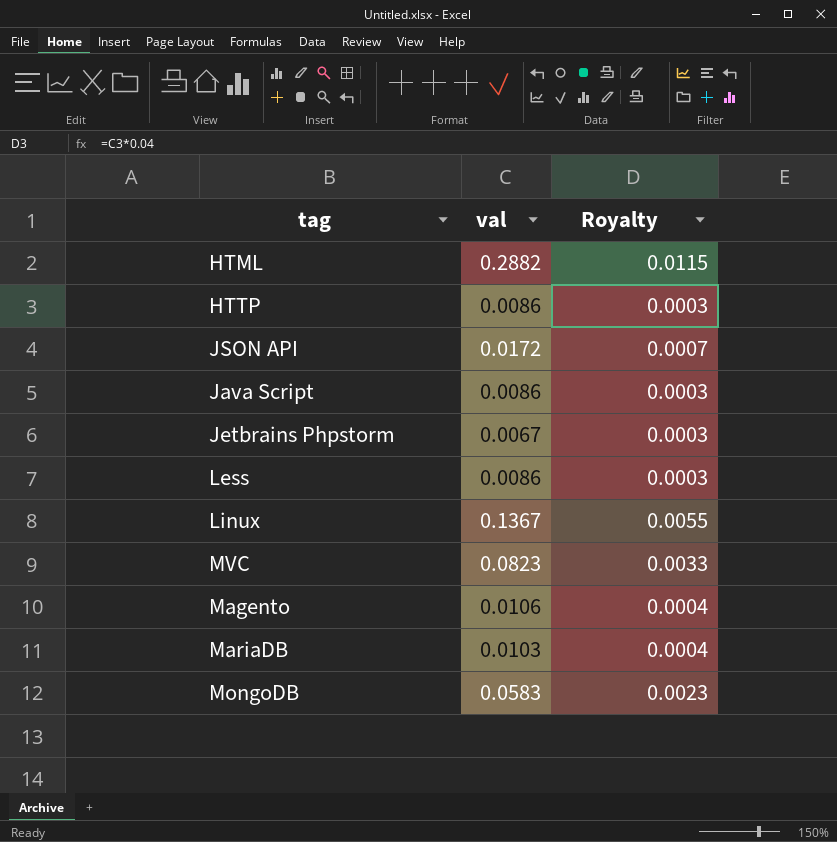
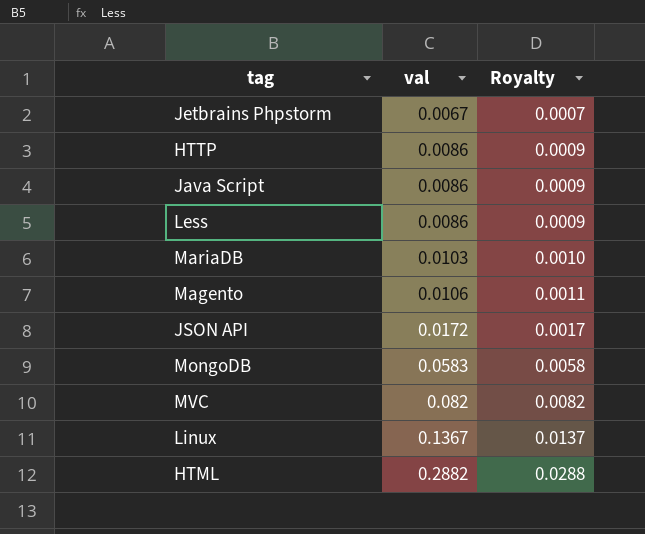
row order: none -> val ascending
column Royalty | formula: [val] * 0.04 -> [val] * 0.1
MVC | val: 0.0823 -> 0.082

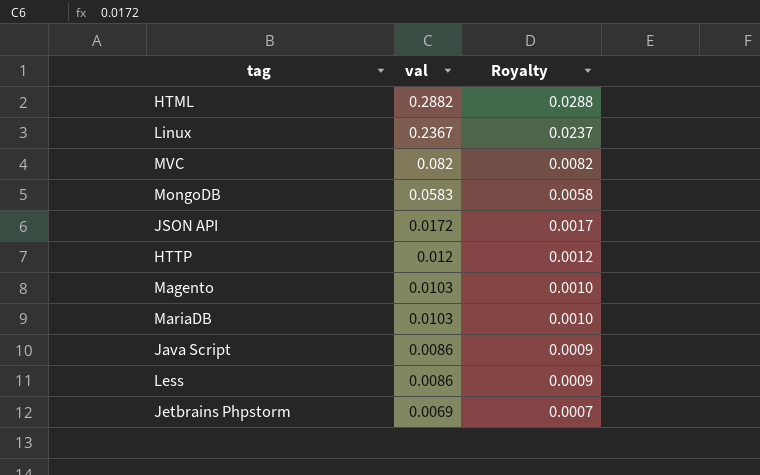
row order: val ascending -> val descending
Linux | val: 0.1367 -> 0.2367
Linux | Royalty: 0.0137 -> 0.0237
HTTP | val: 0.0086 -> 0.012
HTTP | Royalty: 0.0009 -> 0.0012
Magento | val: 0.0106 -> 0.0103
Magento | Royalty: 0.0011 -> 0.0010
Jetbrains Phpstorm | val: 0.0067 -> 0.0069

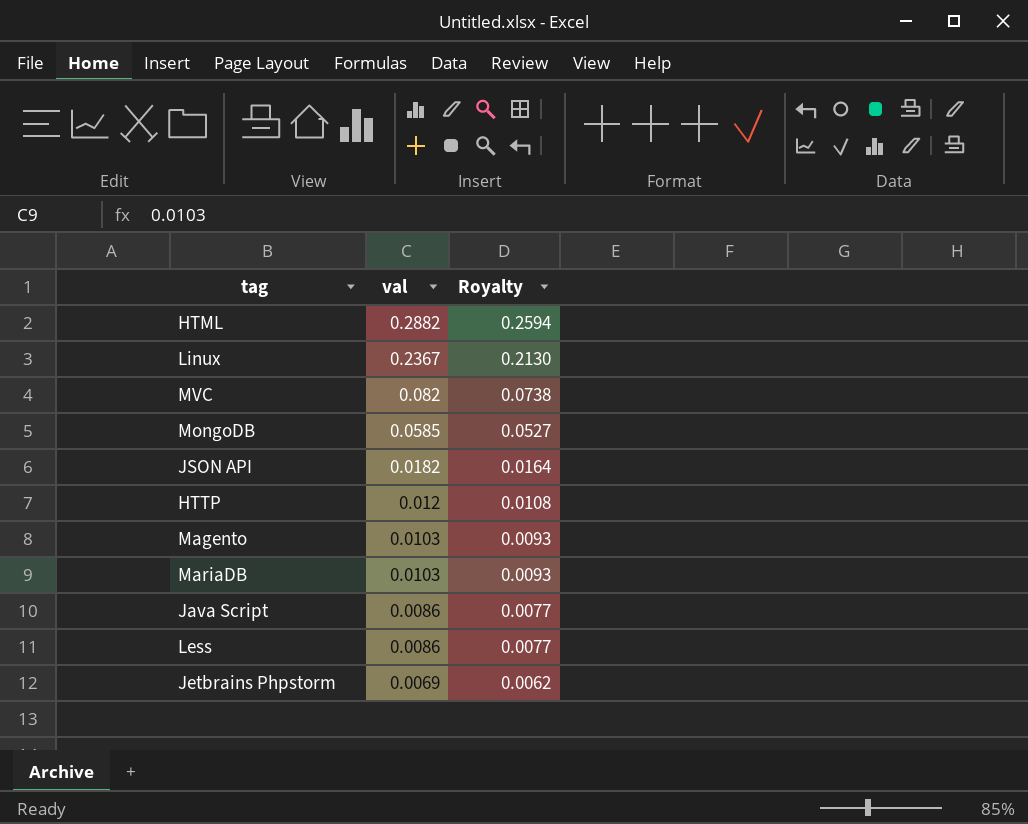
column Royalty | formula: [val] * 0.1 -> [val] * 0.9
MongoDB | val: 0.0583 -> 0.0585
JSON API | val: 0.0172 -> 0.0182

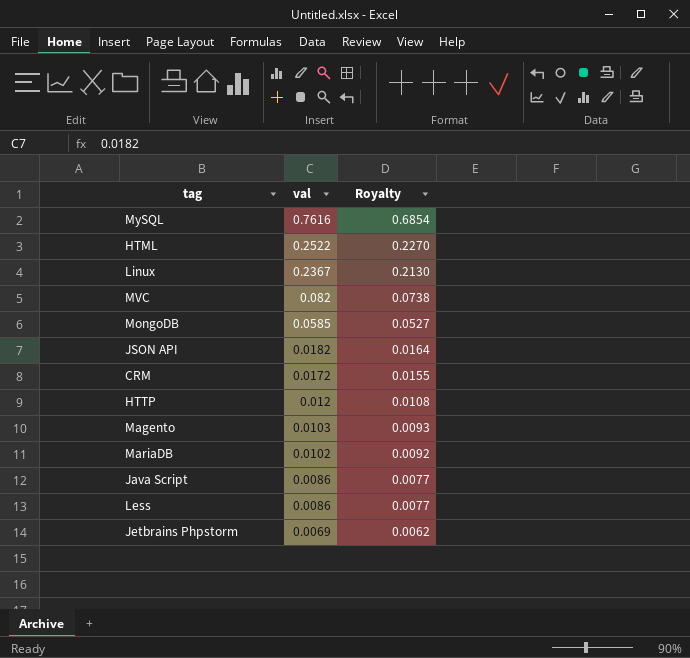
row MySQL: none -> 0.7616 | 0.6854
HTML | val: 0.2882 -> 0.2522
HTML | Royalty: 0.2594 -> 0.2270
row CRM: none -> 0.0172 | 0.0155
MariaDB | val: 0.0103 -> 0.0102
MariaDB | Royalty: 0.0093 -> 0.0092

